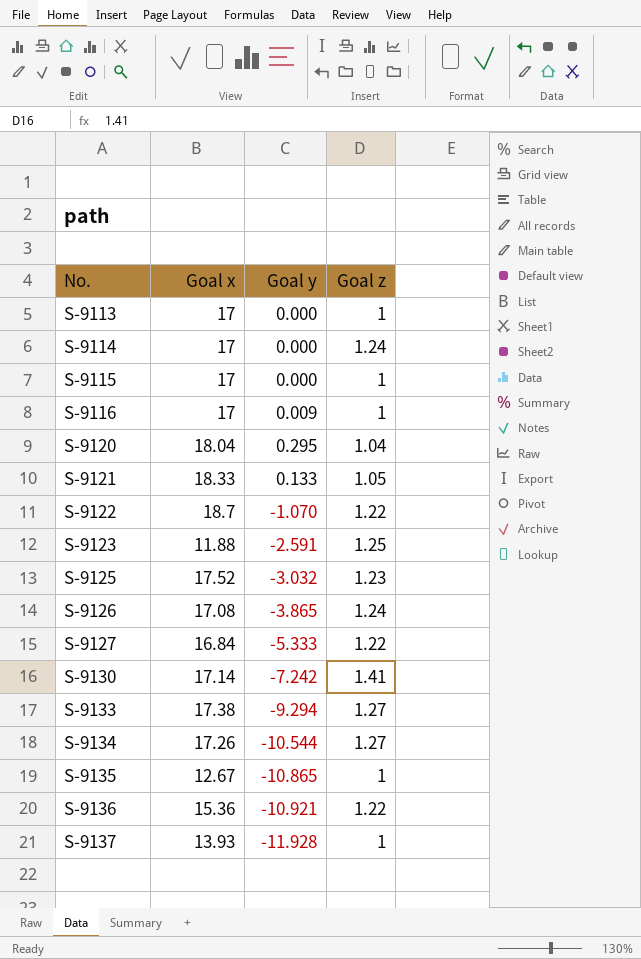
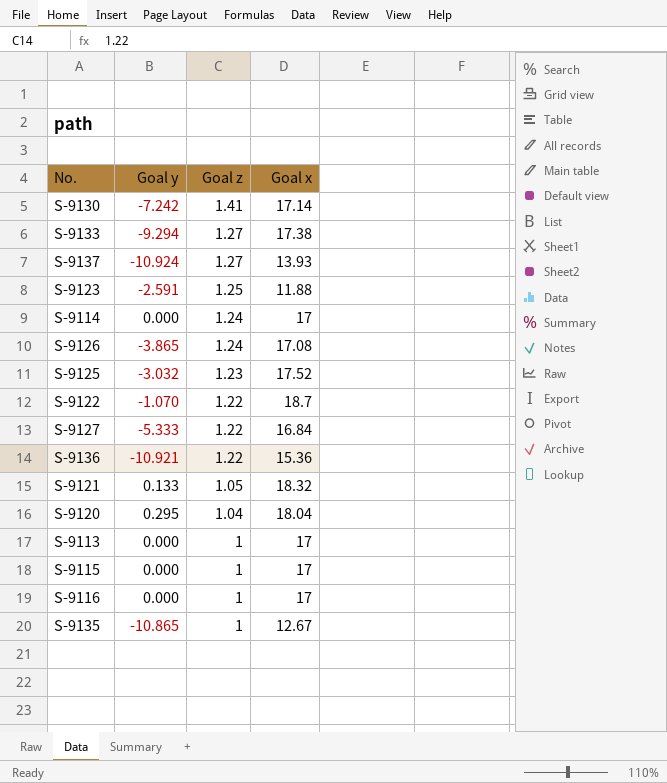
row order: No. ascending -> Goal z descending
column Goal x | position: 2 -> 4
row S-9134: 17.26 | -10.544 | 1.27 -> none
S-9137 | Goal y: -11.928 -> -10.924
S-9137 | Goal z: 1 -> 1.27
S-9121 | Goal x: 18.33 -> 18.32
S-9116 | Goal y: 0.009 -> 0.000

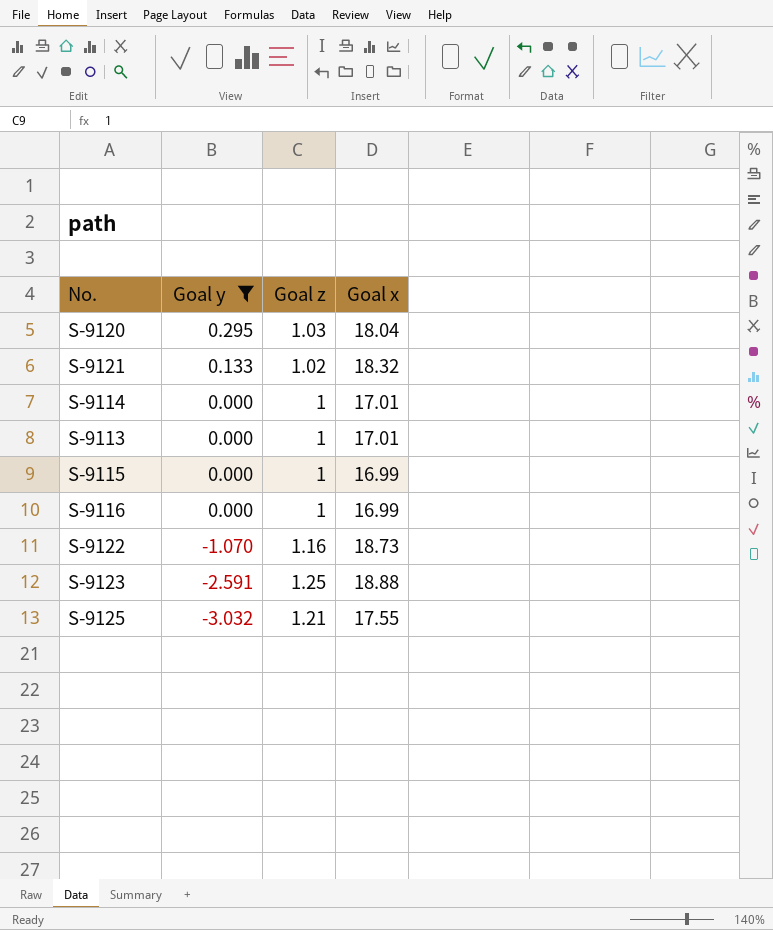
filter: none -> Goal y >= -3.032
row order: Goal z descending -> Goal y descending
S-9120 | Goal z: 1.04 -> 1.03
S-9121 | Goal z: 1.05 -> 1.02
S-9114 | Goal z: 1.24 -> 1
S-9114 | Goal x: 17 -> 17.01
S-9113 | Goal x: 17 -> 17.01
S-9115 | Goal x: 17 -> 16.99
S-9116 | Goal x: 17 -> 16.99
S-9122 | Goal z: 1.22 -> 1.16
S-9122 | Goal x: 18.7 -> 18.73
S-9123 | Goal x: 11.88 -> 18.88
S-9125 | Goal z: 1.23 -> 1.21
S-9125 | Goal x: 17.52 -> 17.55

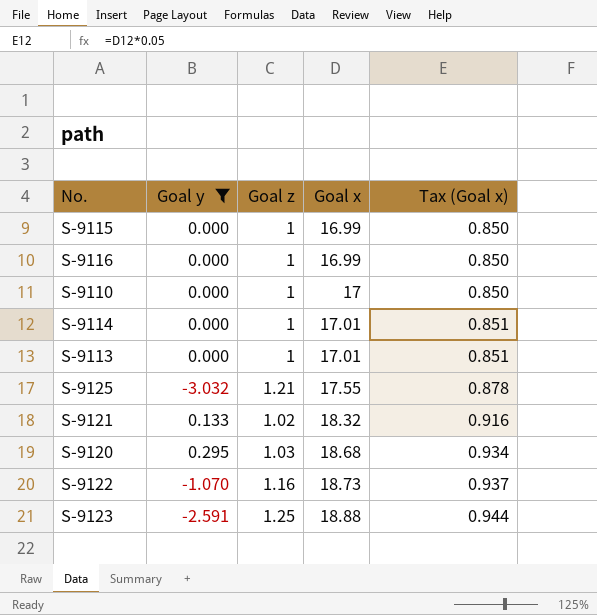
row order: Goal y descending -> Goal x ascending
column Tax (Goal x) | formula: none -> [Goal x] * 0.05
row S-9110: none -> 0.000 | 1 | 17 | 0.850
S-9120 | Goal x: 18.04 -> 18.68

